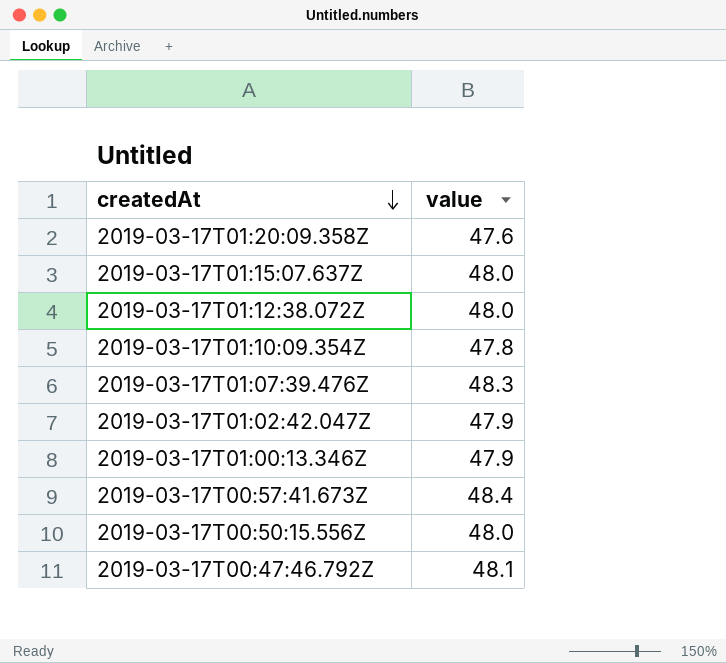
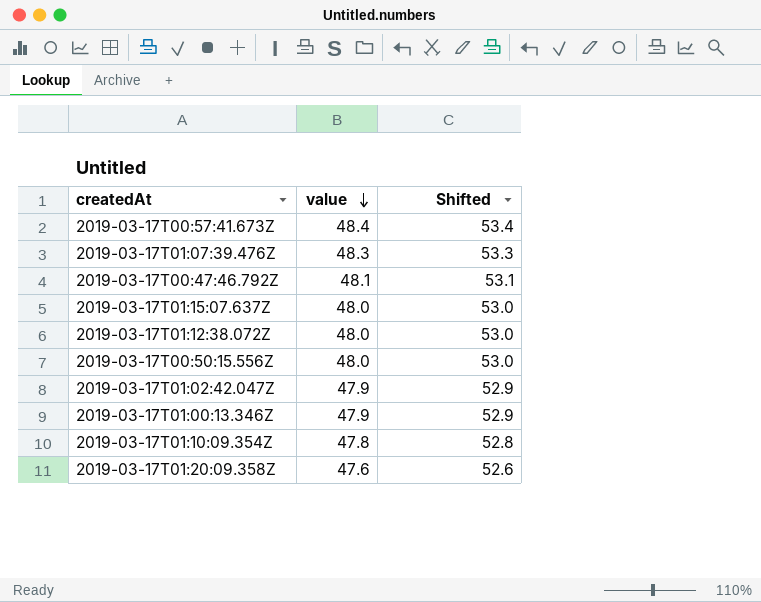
row order: createdAt descending -> value descending
column Shifted | formula: none -> [value] + 5

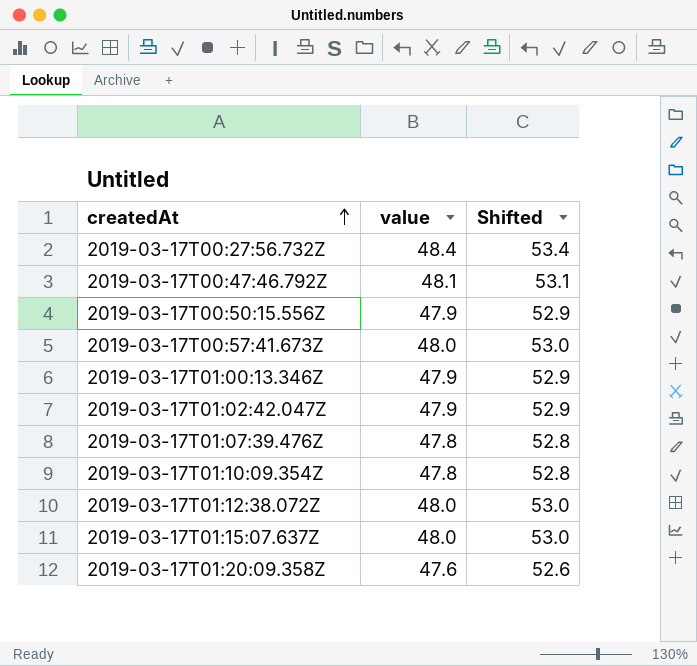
row order: value descending -> createdAt ascending
row 2019-03-17T00:27:56.732Z: none -> 48.4 | 53.4
2019-03-17T00:50:15.556Z | value: 48.0 -> 47.9
2019-03-17T00:50:15.556Z | Shifted: 53.0 -> 52.9
2019-03-17T00:57:41.673Z | value: 48.4 -> 48.0
2019-03-17T00:57:41.673Z | Shifted: 53.4 -> 53.0
2019-03-17T01:07:39.476Z | value: 48.3 -> 47.8
2019-03-17T01:07:39.476Z | Shifted: 53.3 -> 52.8

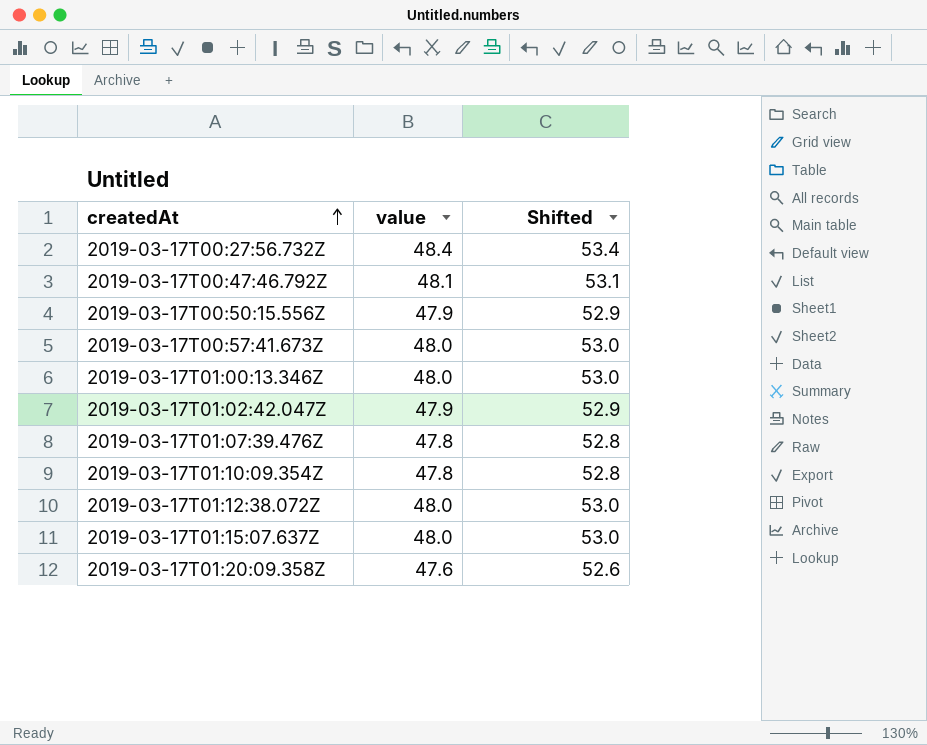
2019-03-17T01:00:13.346Z | value: 47.9 -> 48.0
2019-03-17T01:00:13.346Z | Shifted: 52.9 -> 53.0

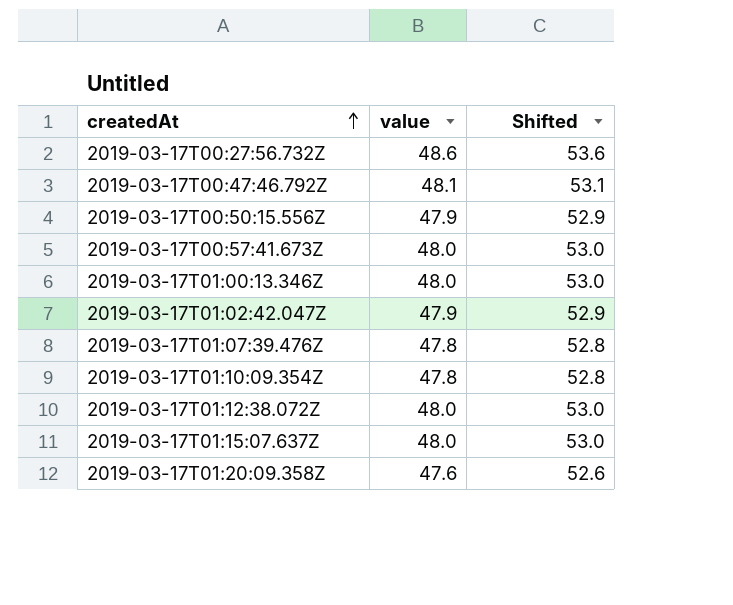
2019-03-17T00:27:56.732Z | value: 48.4 -> 48.6
2019-03-17T00:27:56.732Z | Shifted: 53.4 -> 53.6

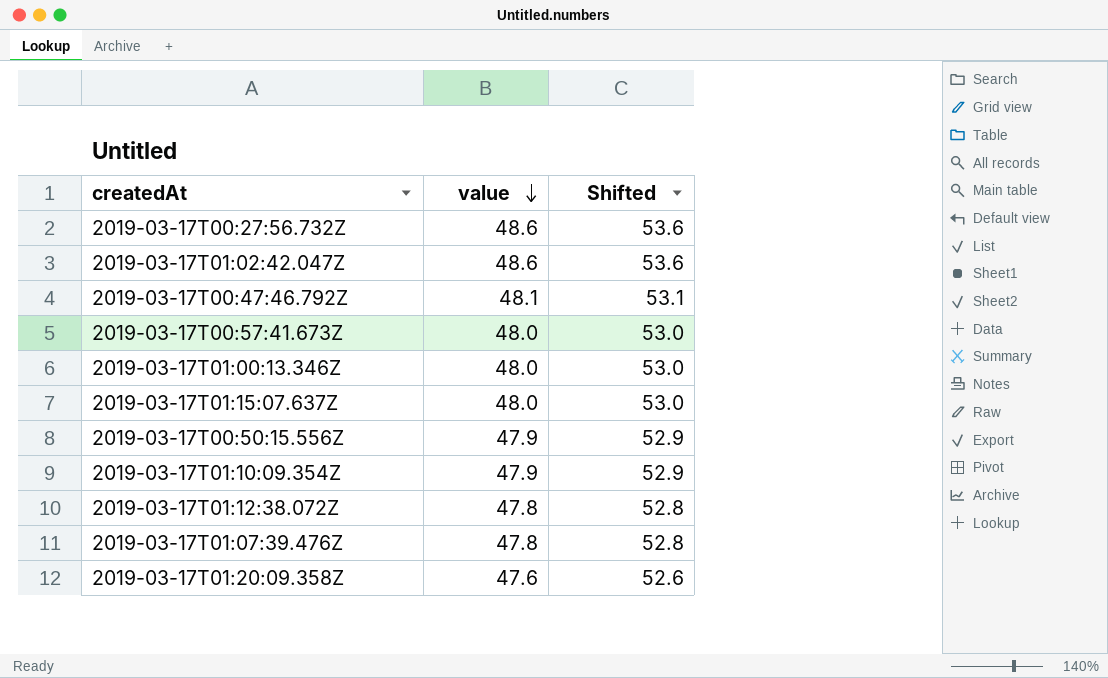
row order: createdAt ascending -> value descending
2019-03-17T01:02:42.047Z | value: 47.9 -> 48.6
2019-03-17T01:02:42.047Z | Shifted: 52.9 -> 53.6
2019-03-17T01:10:09.354Z | value: 47.8 -> 47.9
2019-03-17T01:10:09.354Z | Shifted: 52.8 -> 52.9
2019-03-17T01:12:38.072Z | value: 48.0 -> 47.8
2019-03-17T01:12:38.072Z | Shifted: 53.0 -> 52.8

